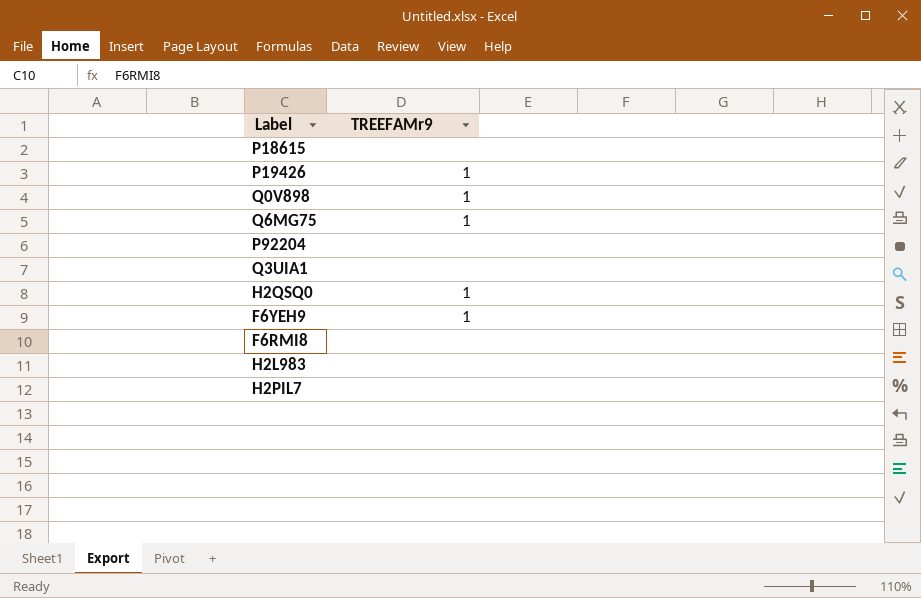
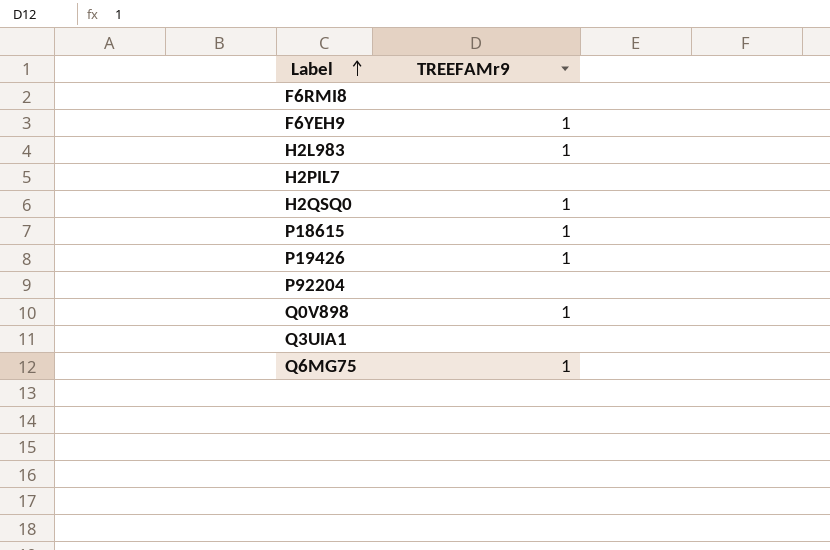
row order: none -> Label ascending
H2L983 | TREEFAMr9: none -> 1
P18615 | TREEFAMr9: none -> 1

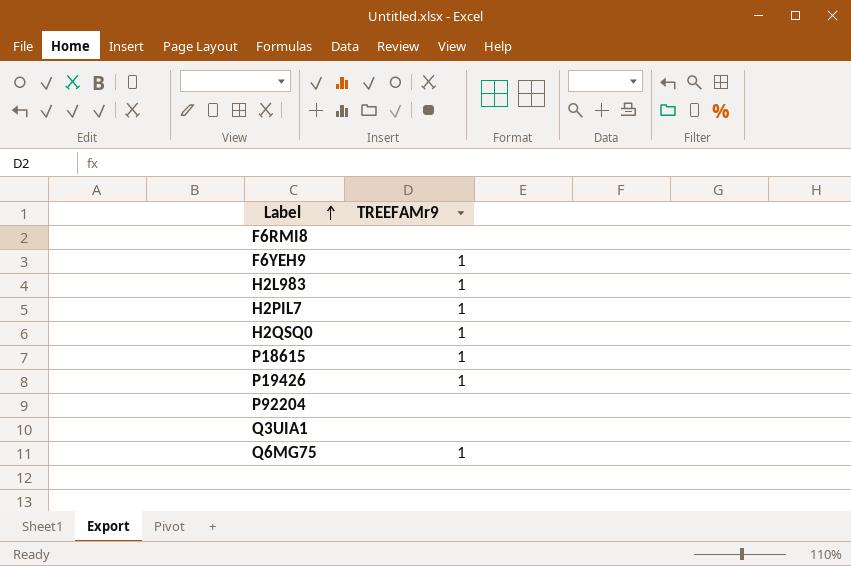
row Q0V898: 1 -> none
H2PIL7 | TREEFAMr9: none -> 1

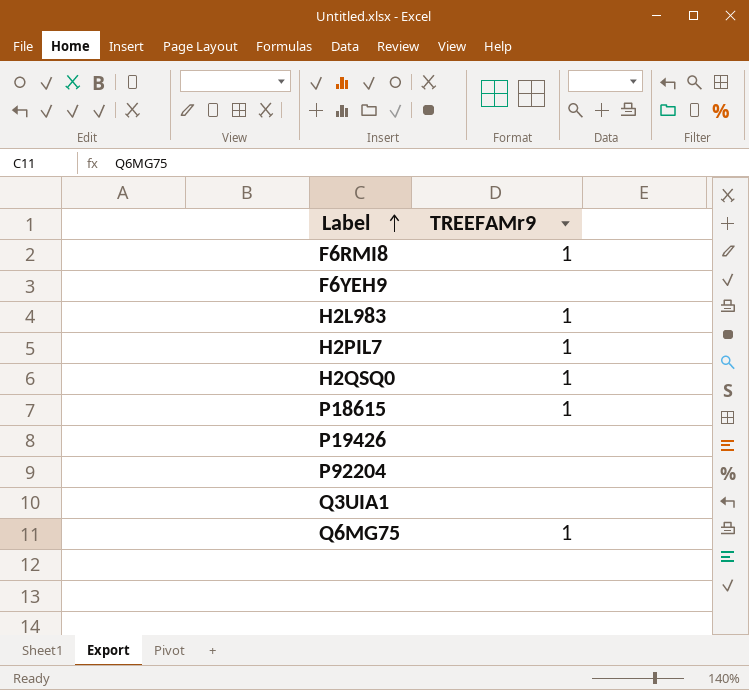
F6RMI8 | TREEFAMr9: none -> 1
F6YEH9 | TREEFAMr9: 1 -> none
P19426 | TREEFAMr9: 1 -> none

